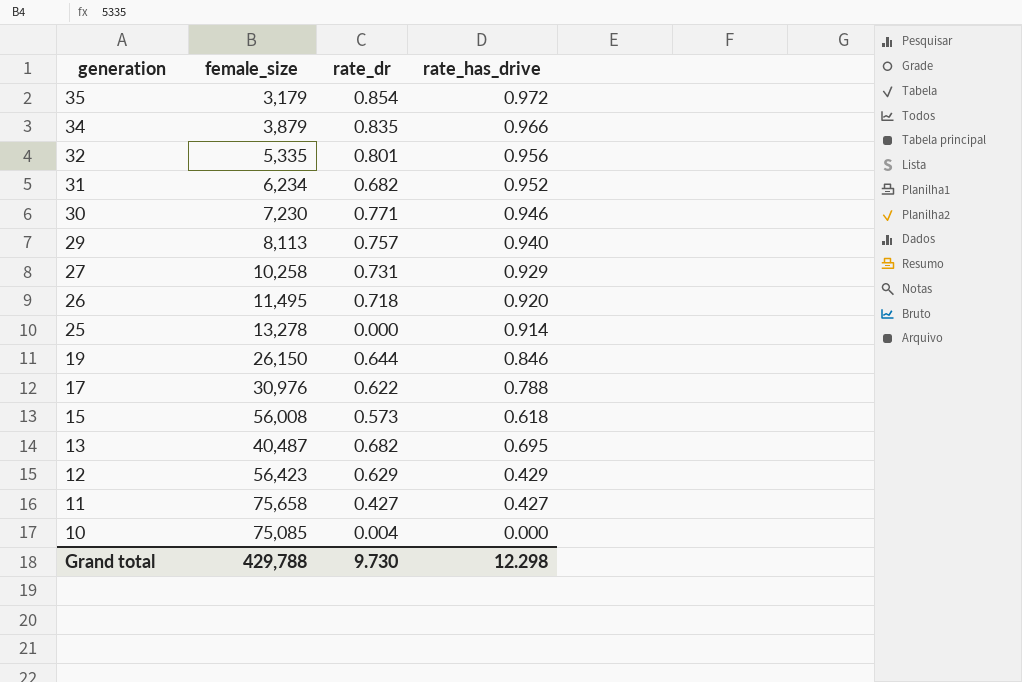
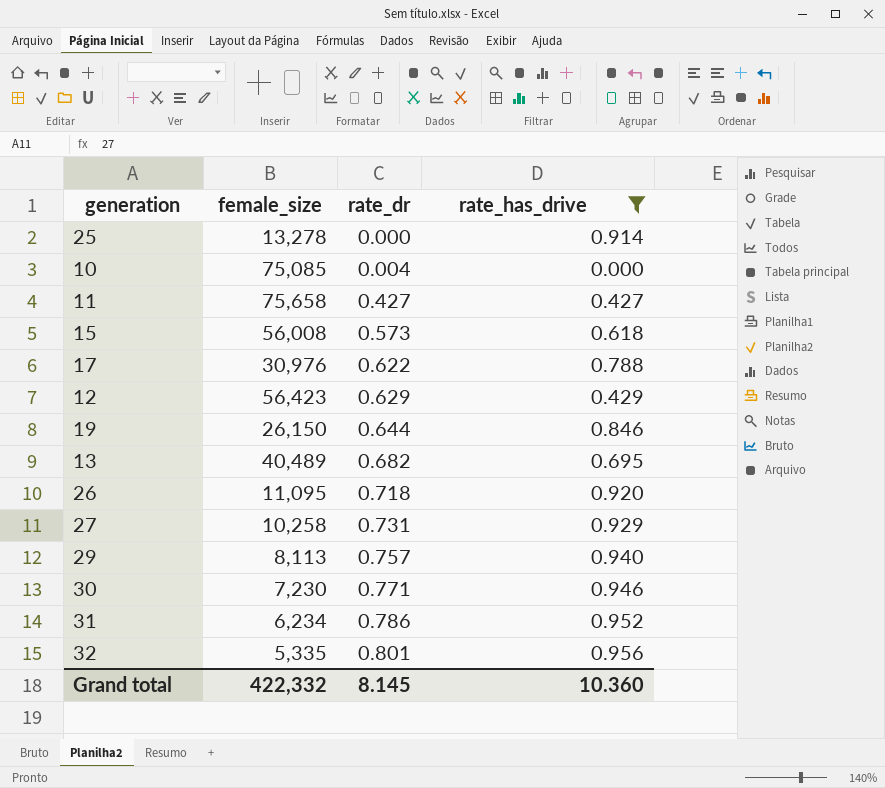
filter: none -> rate_has_drive <= 0.956
row order: generation descending -> rate_dr ascending
13 | female_size: 40,487 -> 40,489
26 | female_size: 11,495 -> 11,095
31 | rate_dr: 0.682 -> 0.786
Grand total | female_size: 429,788 -> 422,332
Grand total | rate_dr: 9.730 -> 8.145
Grand total | rate_has_drive: 12.298 -> 10.360

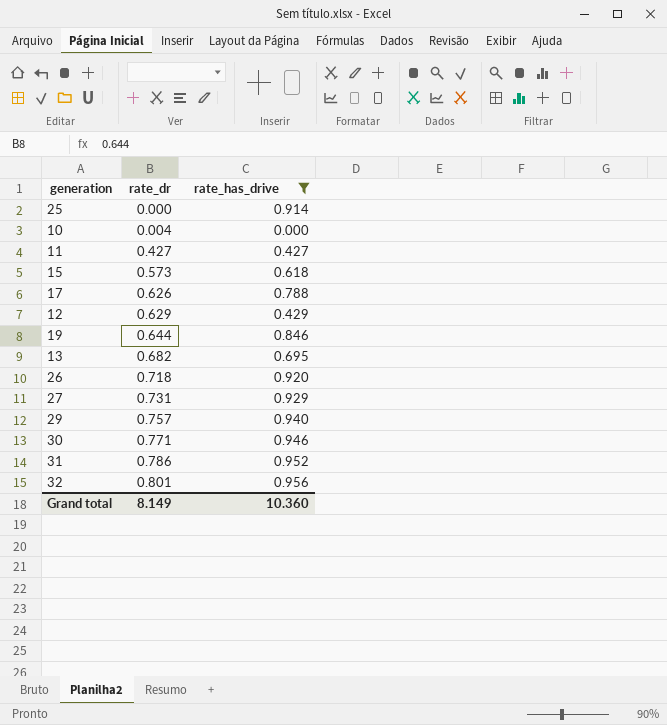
column female_size | position: 2 -> none
17 | rate_dr: 0.622 -> 0.626
Grand total | rate_dr: 8.145 -> 8.149

